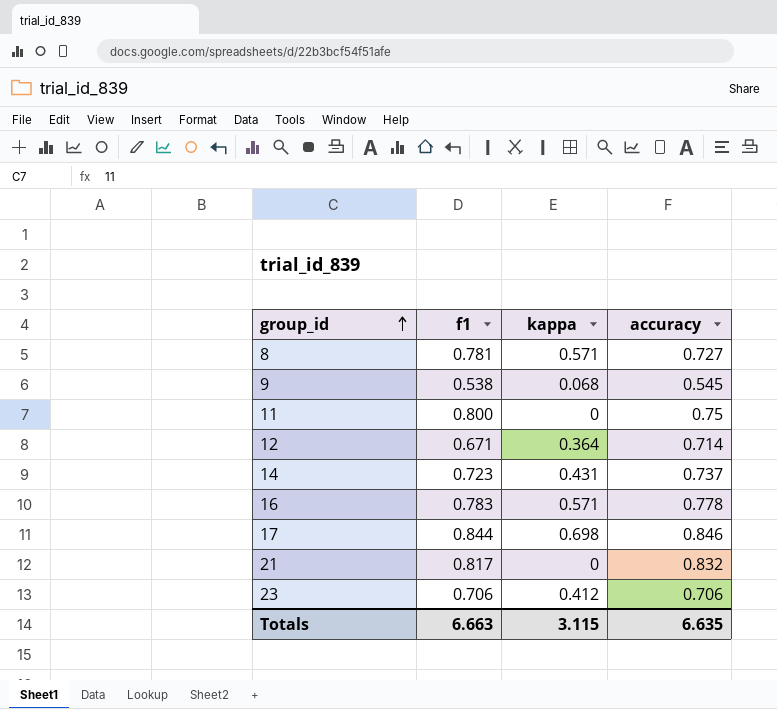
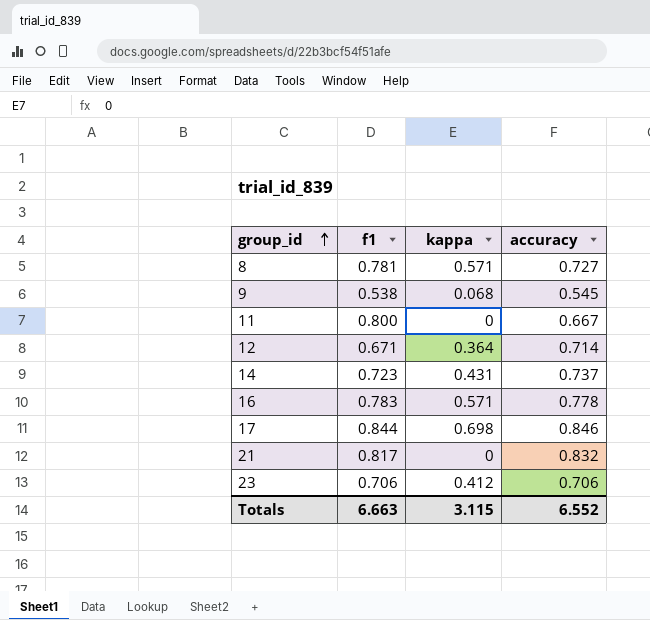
11 | accuracy: 0.75 -> 0.667
Totals | accuracy: 6.635 -> 6.552

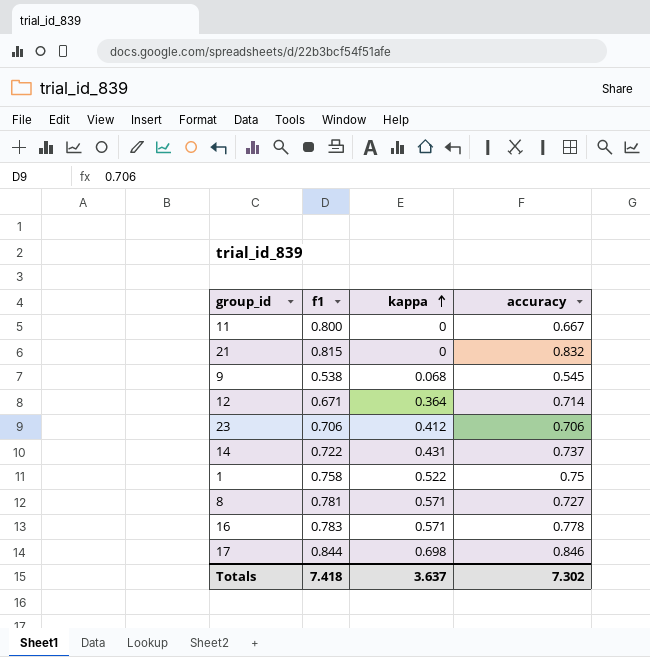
row order: group_id ascending -> kappa ascending
21 | f1: 0.817 -> 0.815
14 | f1: 0.723 -> 0.722
row 1: none -> 0.758 | 0.522 | 0.75
Totals | f1: 6.663 -> 7.418
Totals | kappa: 3.115 -> 3.637
Totals | accuracy: 6.552 -> 7.302

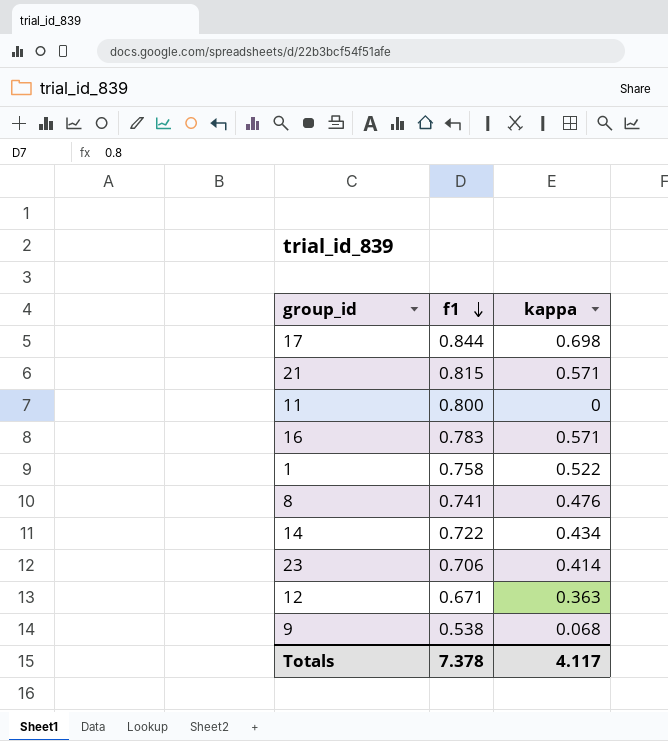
row order: kappa ascending -> f1 descending
column accuracy | position: 4 -> none
21 | kappa: 0 -> 0.571
8 | f1: 0.781 -> 0.741
8 | kappa: 0.571 -> 0.476
14 | kappa: 0.431 -> 0.434
23 | kappa: 0.412 -> 0.414
12 | kappa: 0.364 -> 0.363
Totals | f1: 7.418 -> 7.378
Totals | kappa: 3.637 -> 4.117

